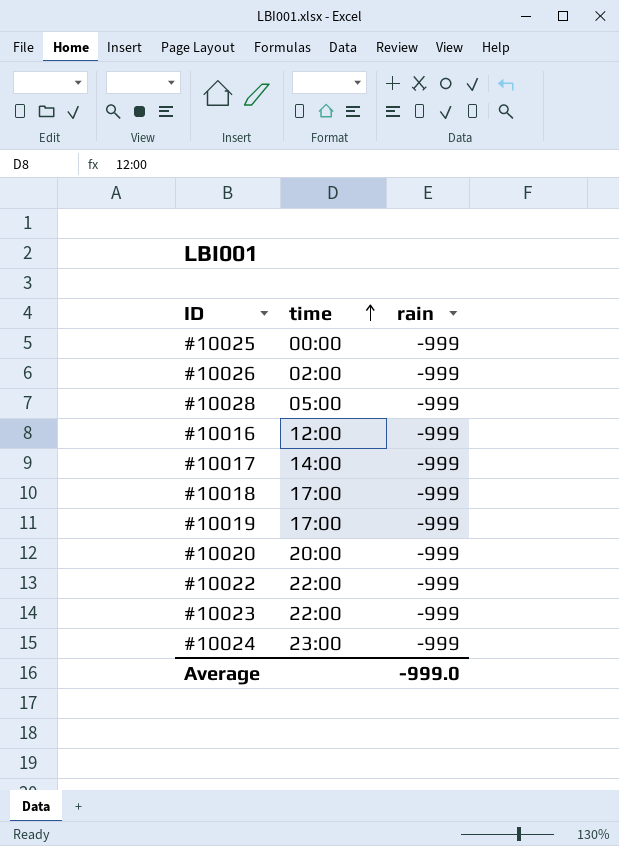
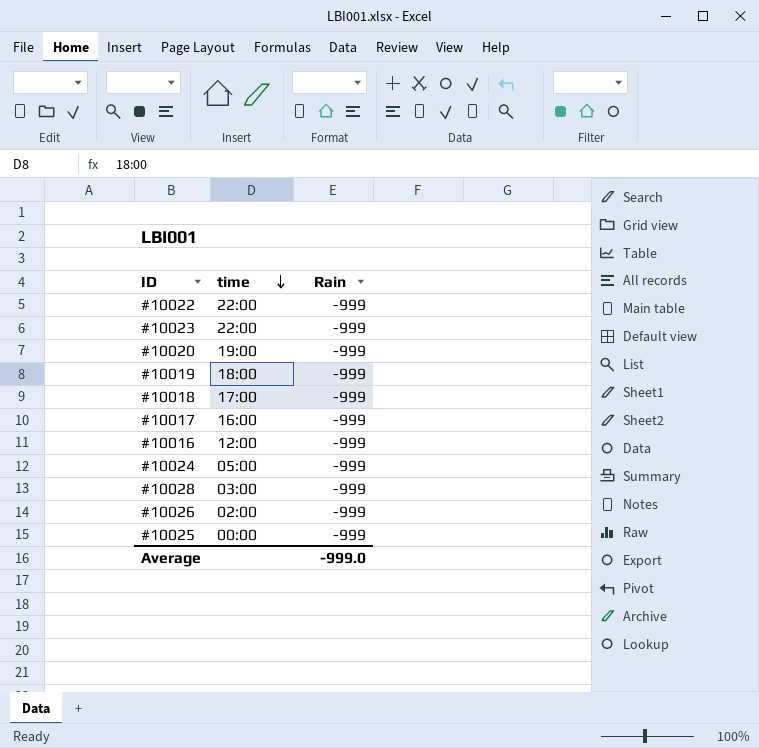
row order: time ascending -> time descending
column name: rain -> Rain
#10020 | time: 20:00 -> 19:00
#10019 | time: 17:00 -> 18:00
#10017 | time: 14:00 -> 16:00
#10024 | time: 23:00 -> 05:00
#10028 | time: 05:00 -> 03:00

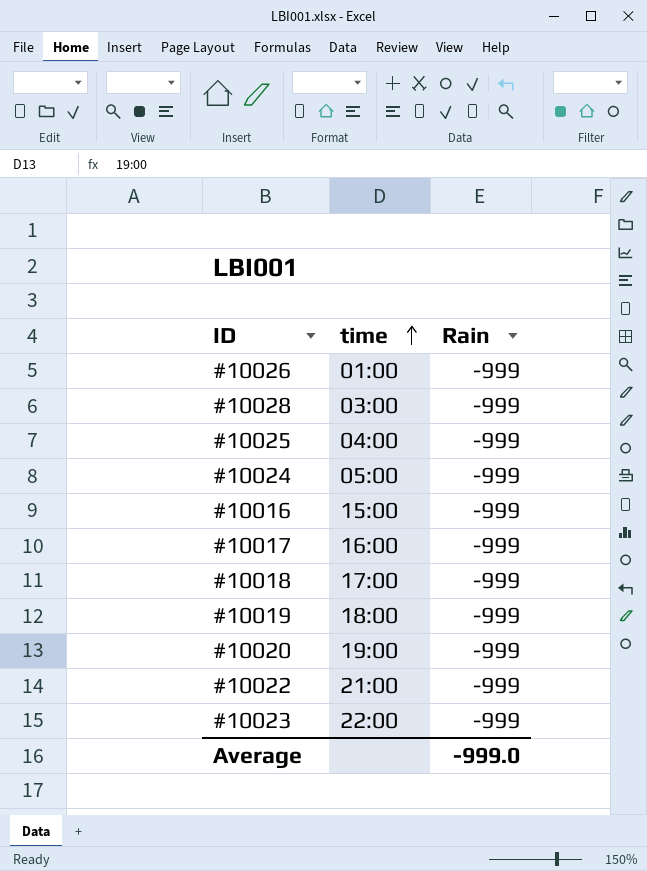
row order: time descending -> time ascending
#10026 | time: 02:00 -> 01:00
#10025 | time: 00:00 -> 04:00
#10016 | time: 12:00 -> 15:00
#10022 | time: 22:00 -> 21:00

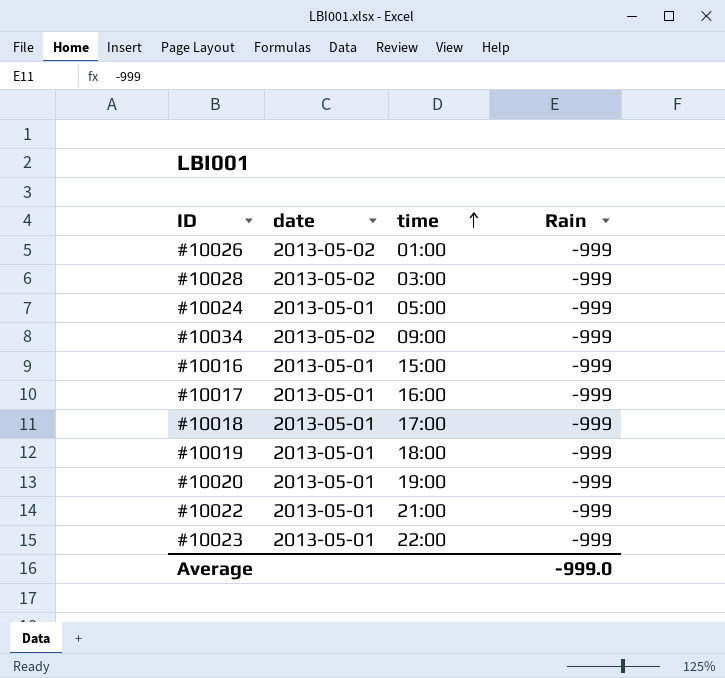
column date | position: none -> 2
row #10025: 04:00 | -999 -> none
row #10034: none -> 2013-05-02 | 09:00 | -999

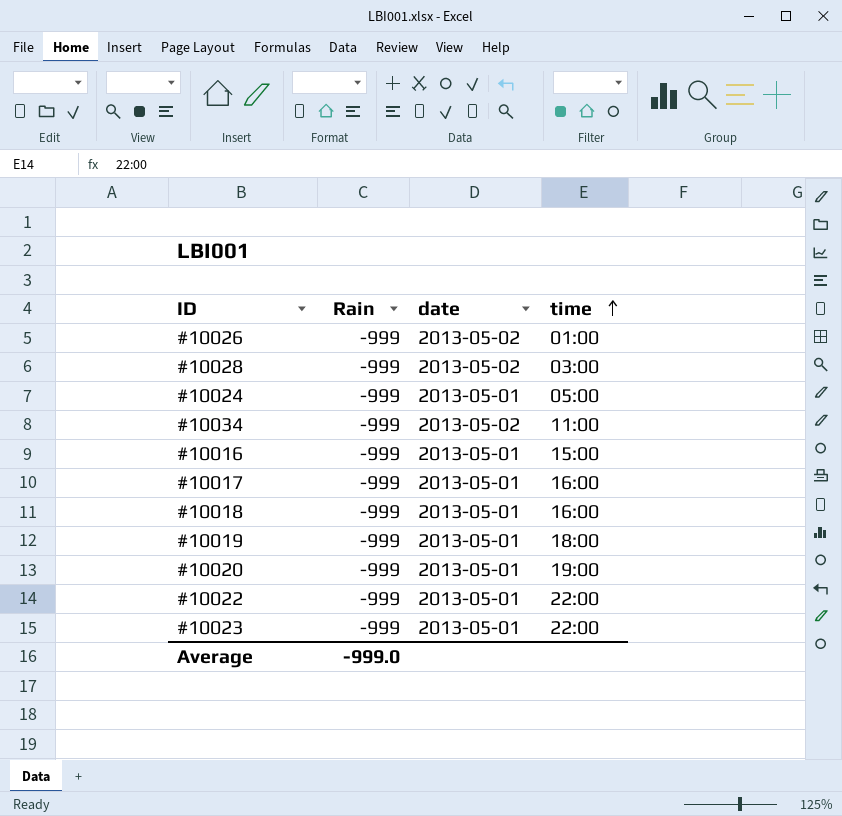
column Rain | position: 4 -> 2
#10034 | time: 09:00 -> 11:00
#10018 | time: 17:00 -> 16:00
#10022 | time: 21:00 -> 22:00

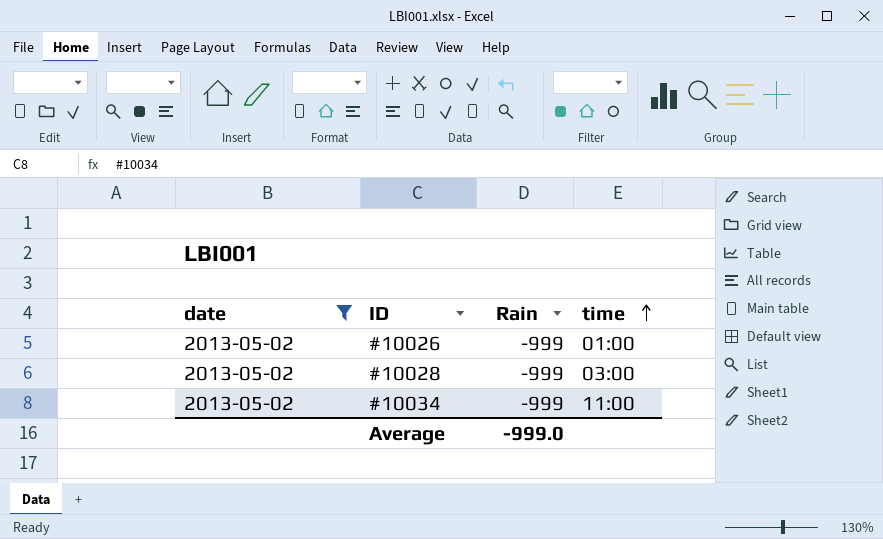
filter: none -> date = 2013-05-02
column date | position: 3 -> 1

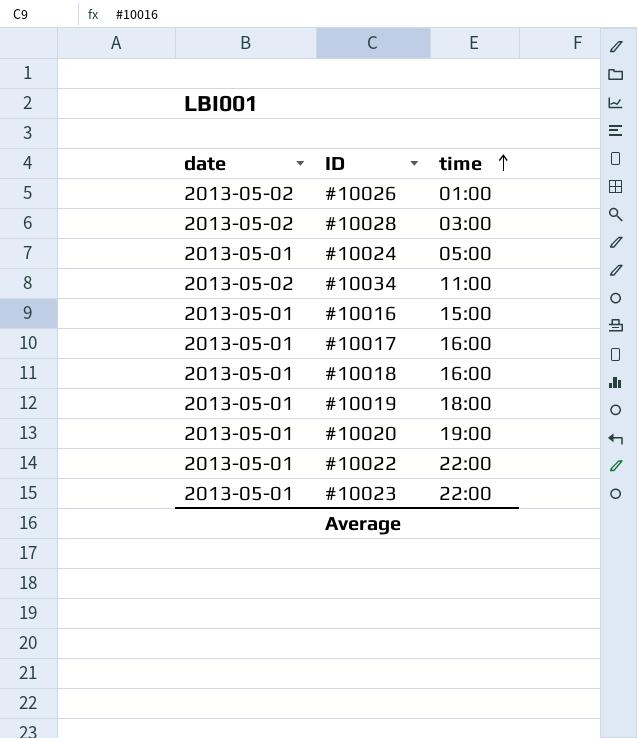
filter: date = 2013-05-02 -> none
column Rain | position: 3 -> none

